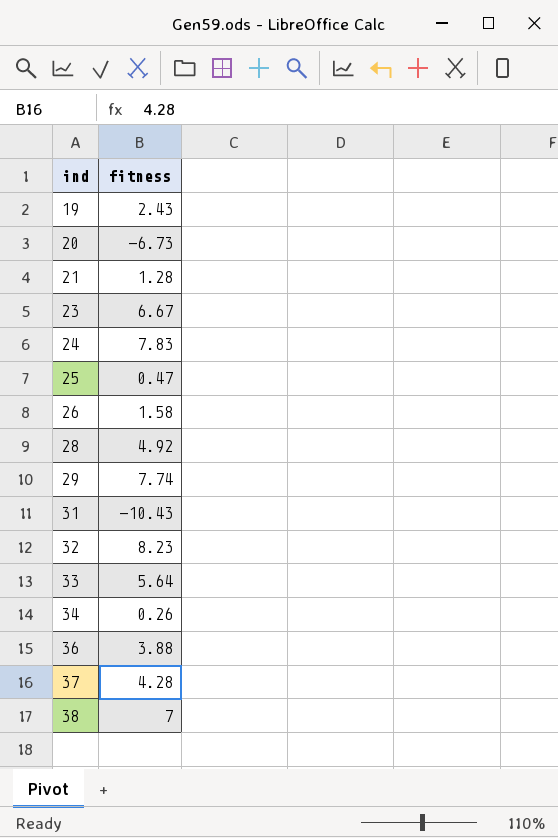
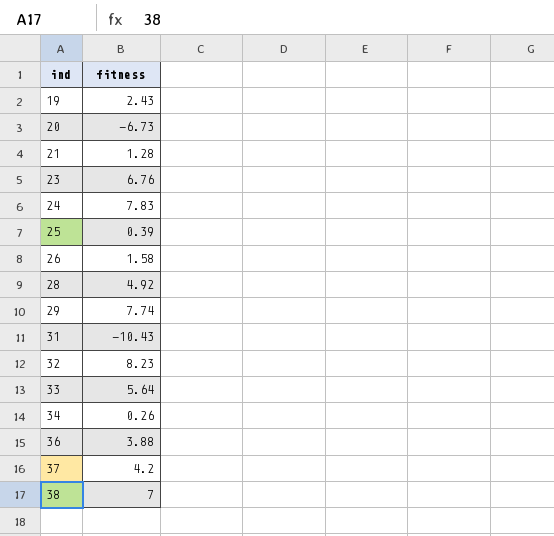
23 | fitness: 6.67 -> 6.76
25 | fitness: 0.47 -> 0.39
37 | fitness: 4.28 -> 4.2

